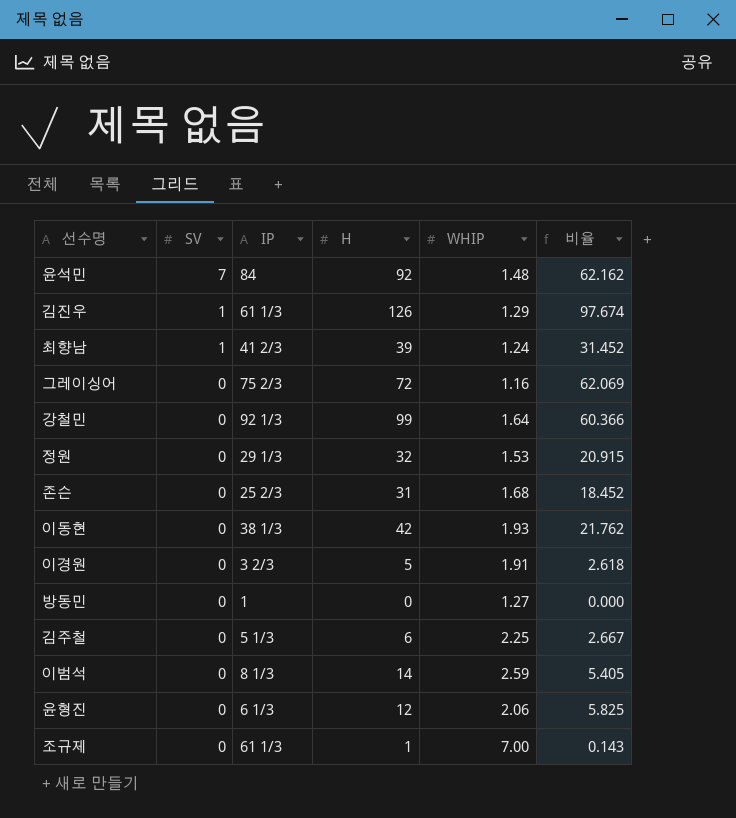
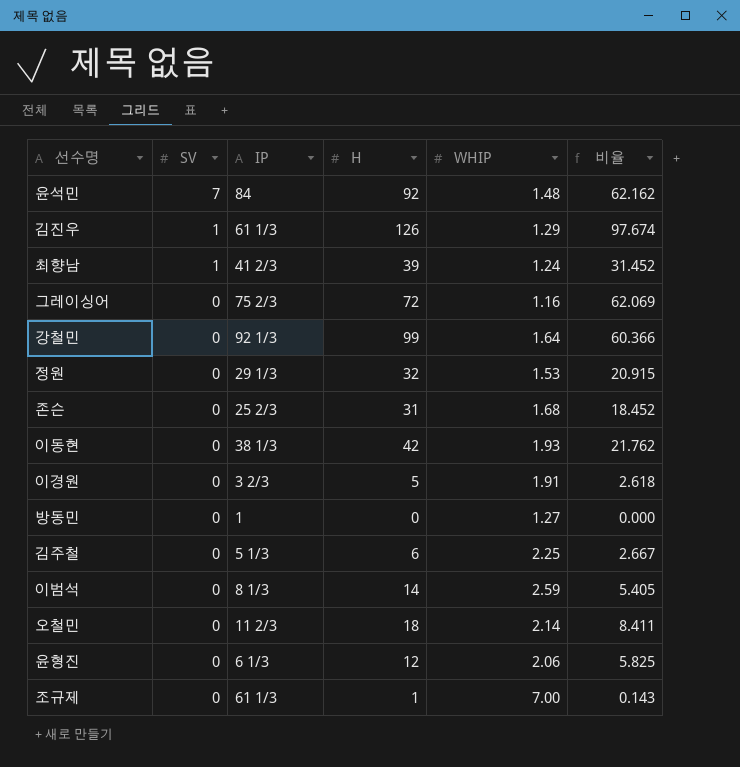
row 오철민: none -> 0 | 11 2/3 | 18 | 2.14 | 8.411

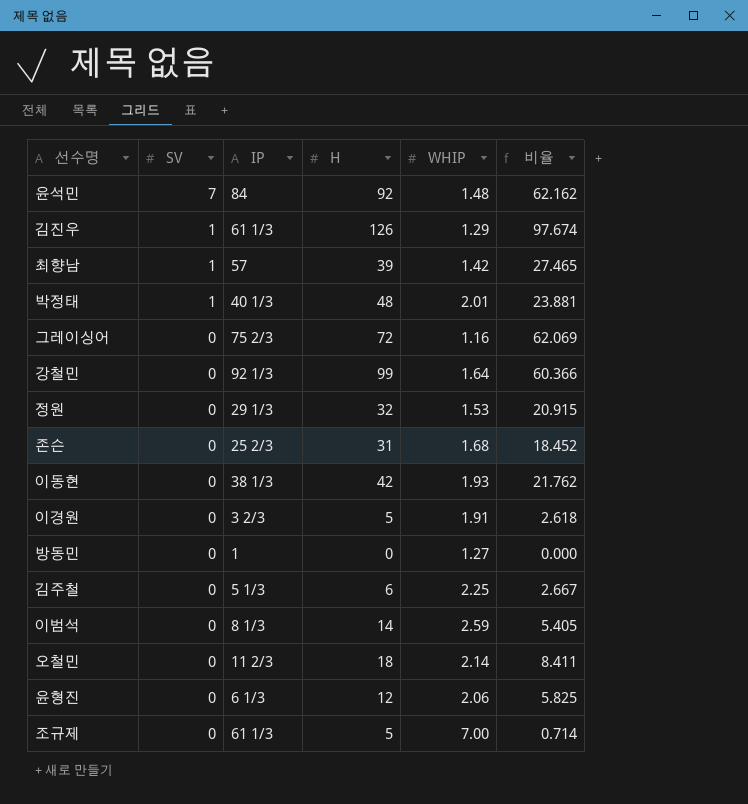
최향남 | IP: 41 2/3 -> 57
최향남 | WHIP: 1.24 -> 1.42
최향남 | 비율: 31.452 -> 27.465
row 박정태: none -> 1 | 40 1/3 | 48 | 2.01 | 23.881
조규제 | H: 1 -> 5
조규제 | 비율: 0.143 -> 0.714

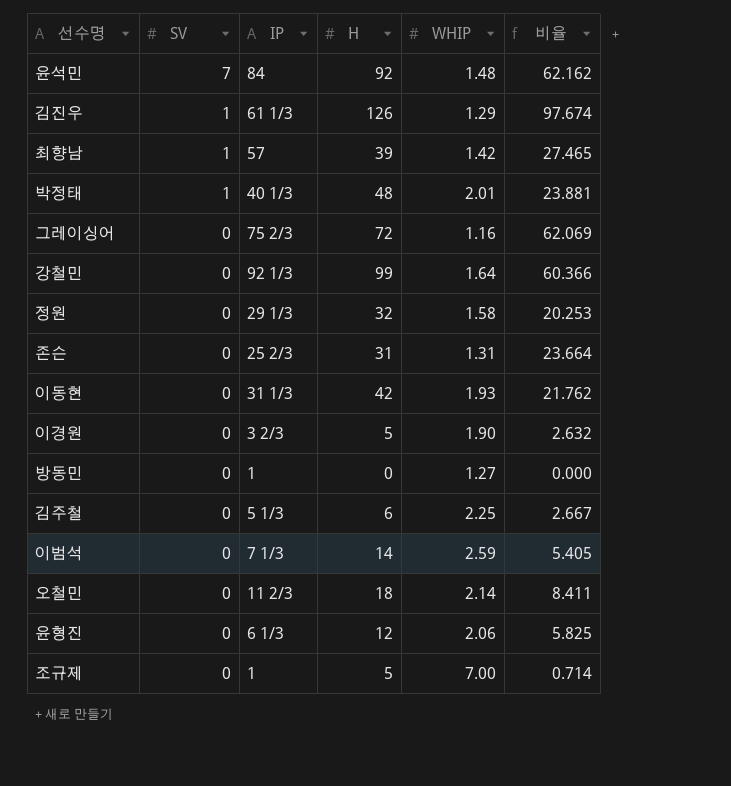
정원 | WHIP: 1.53 -> 1.58
정원 | 비율: 20.915 -> 20.253
존슨 | WHIP: 1.68 -> 1.31
존슨 | 비율: 18.452 -> 23.664
이동현 | IP: 38 1/3 -> 31 1/3
이경원 | WHIP: 1.91 -> 1.90
이경원 | 비율: 2.618 -> 2.632
이범석 | IP: 8 1/3 -> 7 1/3
조규제 | IP: 61 1/3 -> 1

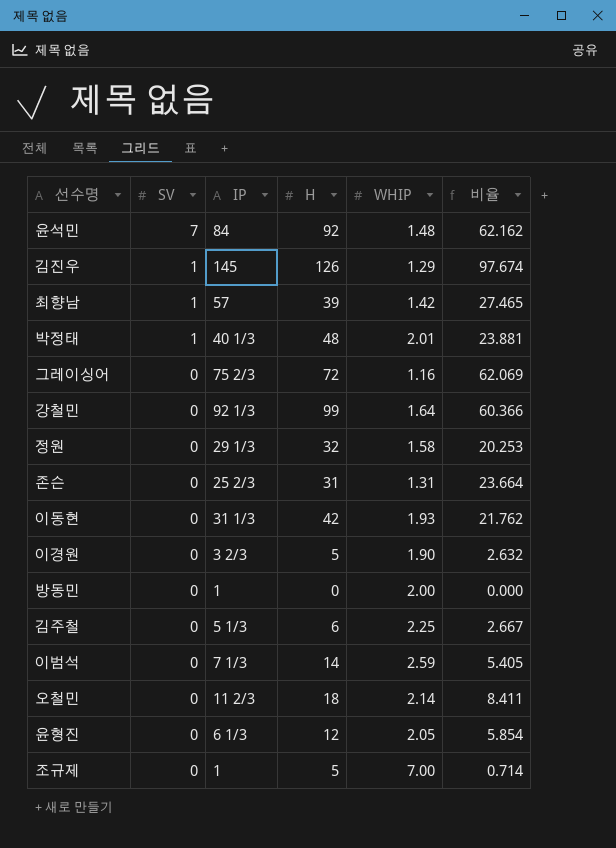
김진우 | IP: 61 1/3 -> 145
방동민 | WHIP: 1.27 -> 2.00
윤형진 | WHIP: 2.06 -> 2.05
윤형진 | 비율: 5.825 -> 5.854

